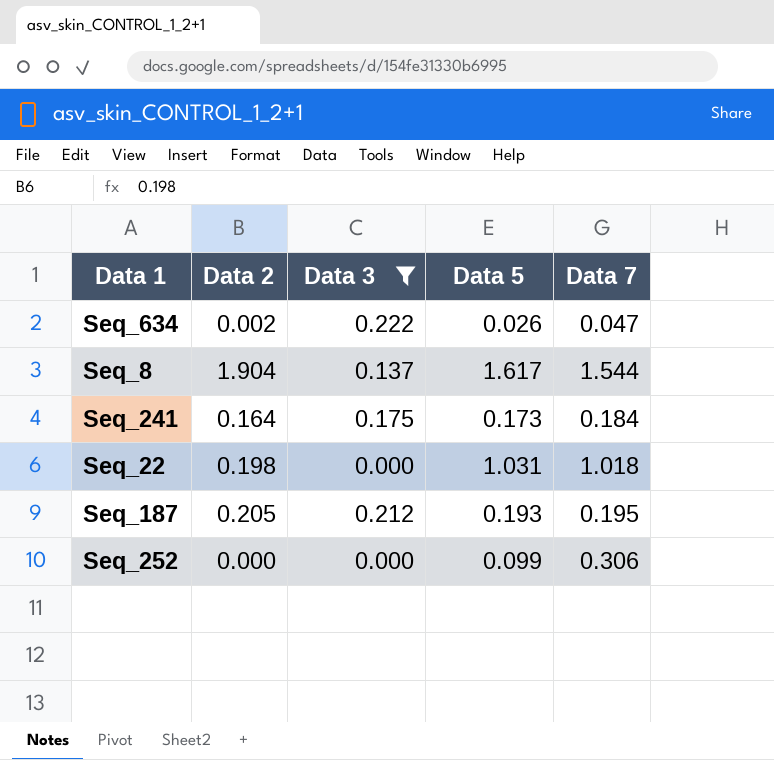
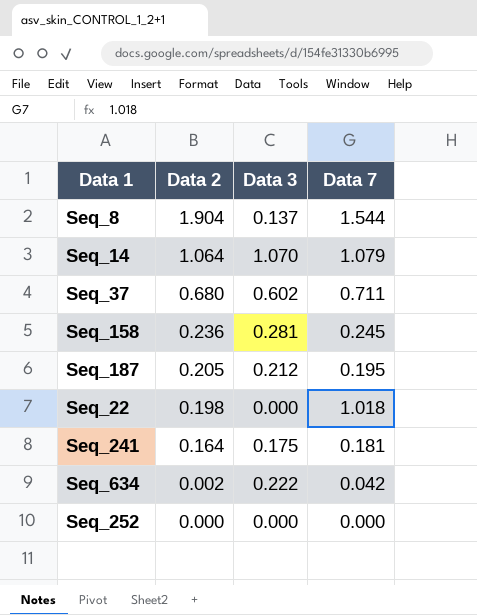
filter: Data 3 <= 0.222 -> none
row order: none -> Data 2 descending
column Data 5 | position: 4 -> none
Seq_241 | Data 7: 0.184 -> 0.181
Seq_634 | Data 7: 0.047 -> 0.042
Seq_252 | Data 7: 0.306 -> 0.000

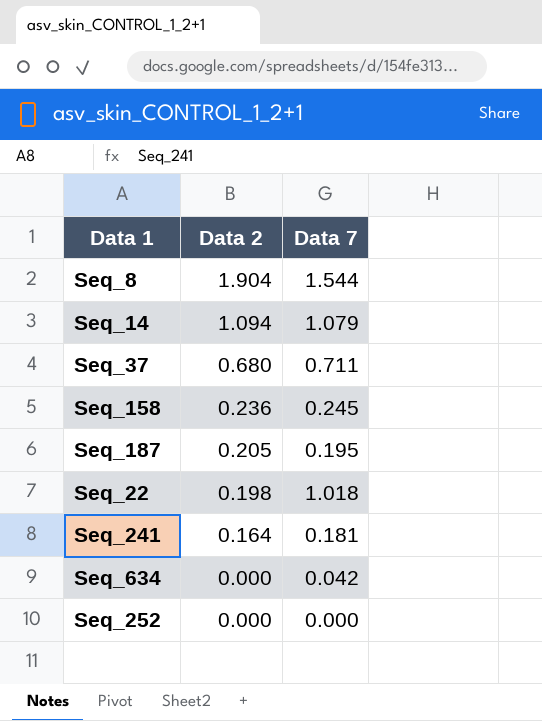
column Data 3 | position: 3 -> none
Seq_14 | Data 2: 1.064 -> 1.094
Seq_634 | Data 2: 0.002 -> 0.000

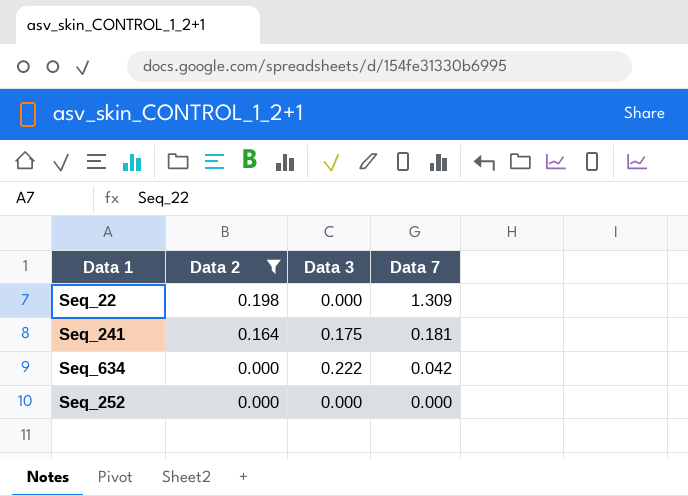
filter: none -> Data 2 <= 0.198
column Data 3 | position: none -> 3
Seq_22 | Data 7: 1.018 -> 1.309

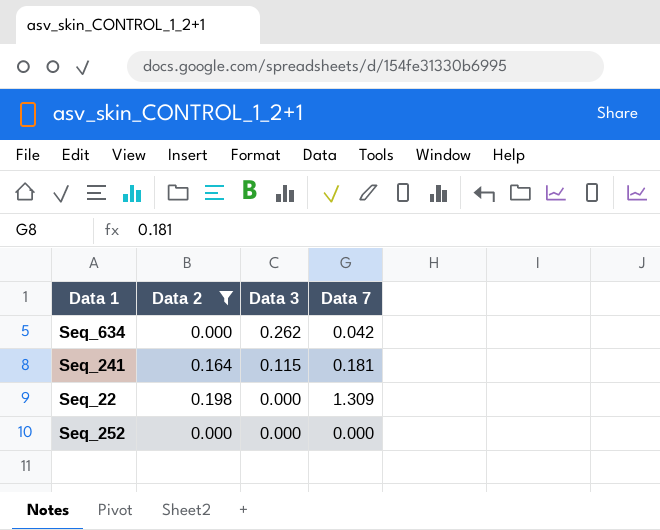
row order: Data 2 descending -> Data 3 descending
Seq_634 | Data 3: 0.222 -> 0.262
Seq_241 | Data 3: 0.175 -> 0.115

